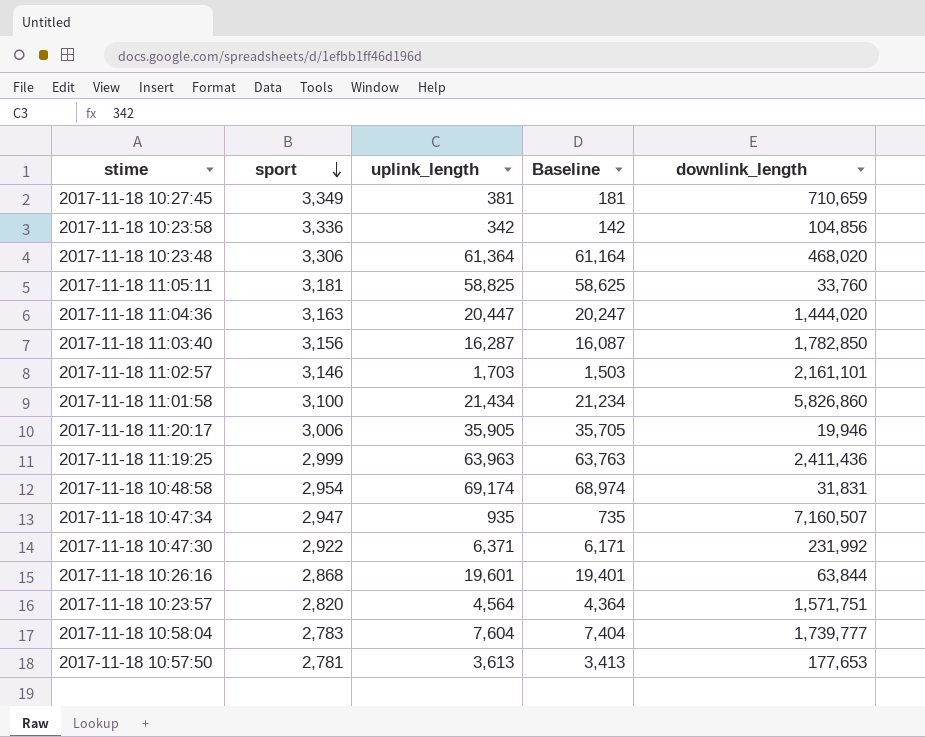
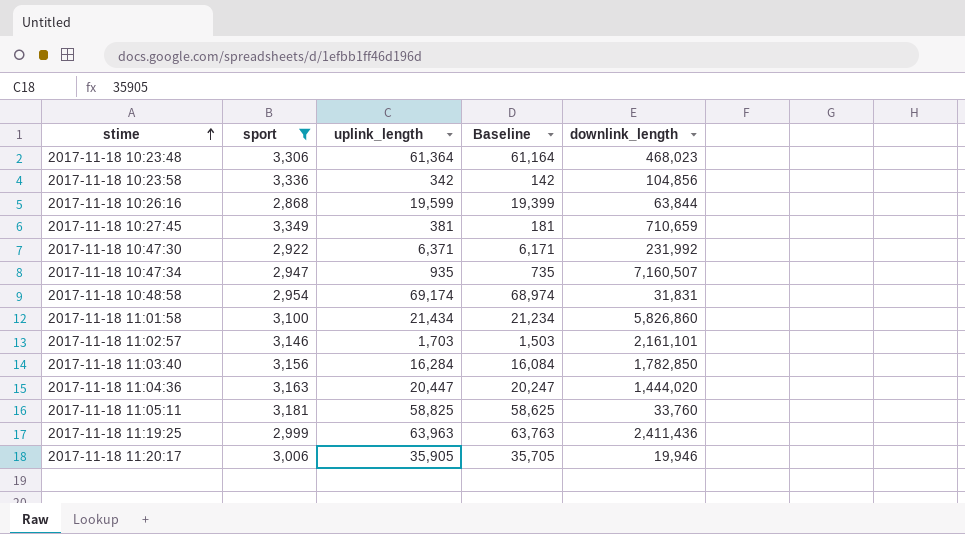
filter: none -> sport >= 2,868
row order: sport descending -> stime ascending
2017-11-18 10:23:48 | downlink_length: 468,020 -> 468,023
2017-11-18 10:26:16 | uplink_length: 19,601 -> 19,599
2017-11-18 10:26:16 | Baseline: 19,401 -> 19,399
2017-11-18 11:03:40 | uplink_length: 16,287 -> 16,284
2017-11-18 11:03:40 | Baseline: 16,087 -> 16,084

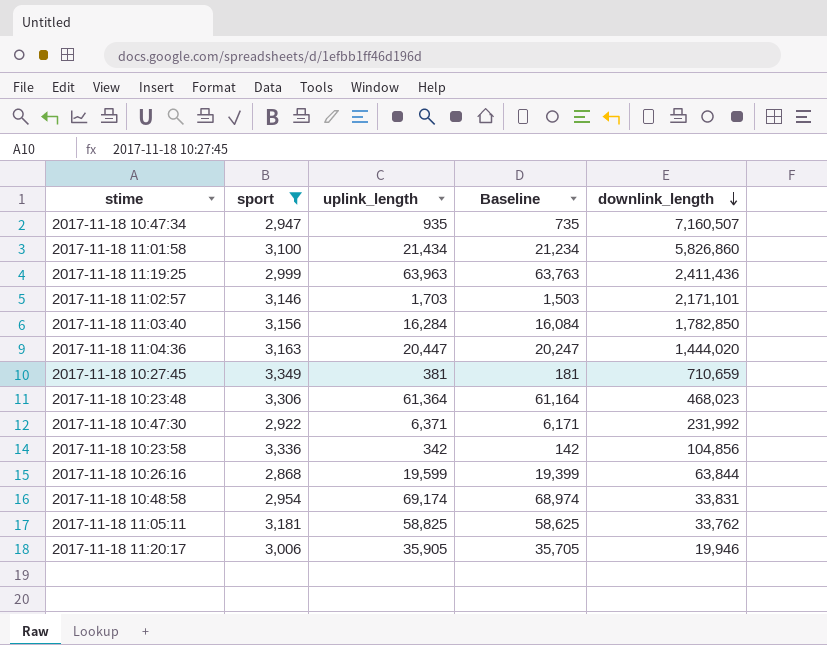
row order: stime ascending -> downlink_length descending
2017-11-18 11:02:57 | downlink_length: 2,161,101 -> 2,171,101
2017-11-18 10:48:58 | downlink_length: 31,831 -> 33,831
2017-11-18 11:05:11 | downlink_length: 33,760 -> 33,762

